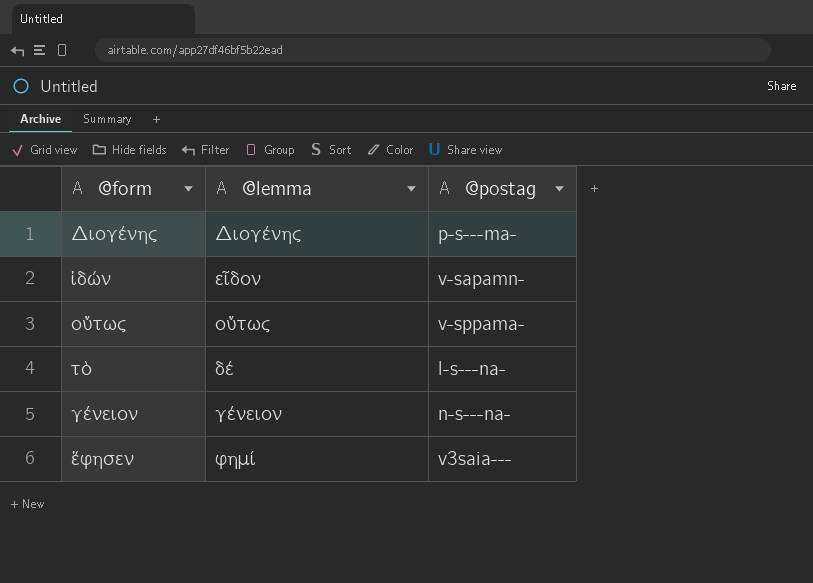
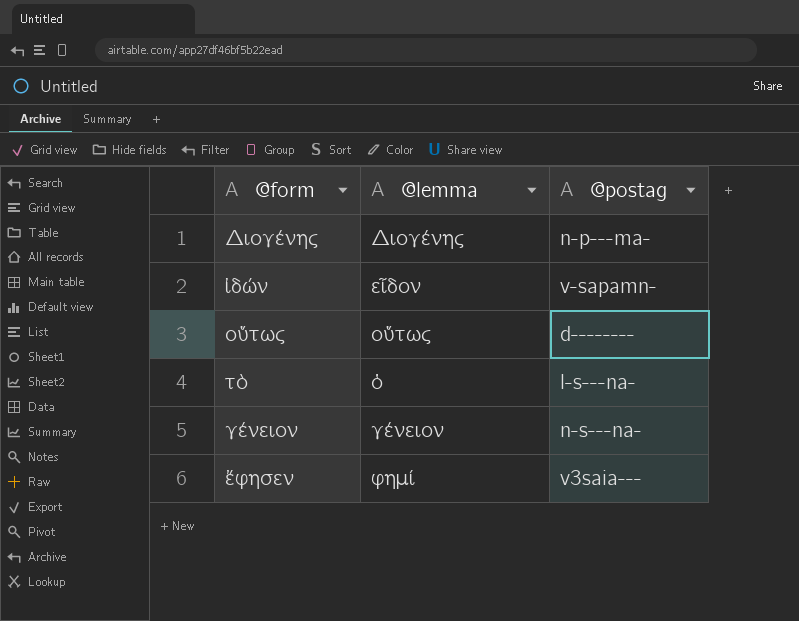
Διογένης | @postag: p-s---ma- -> n-p---ma-
οὕτως | @postag: v-sppama- -> d--------
τὸ | @lemma: δέ -> ὁ

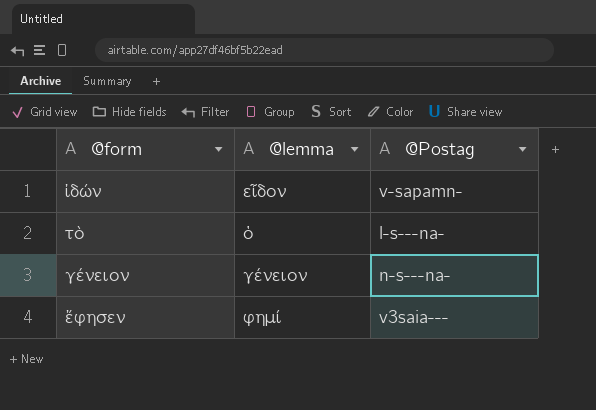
column name: @postag -> @Postag
row Διογένης: Διογένης | n-p---ma- -> none
row οὕτως: οὕτως | d-------- -> none

